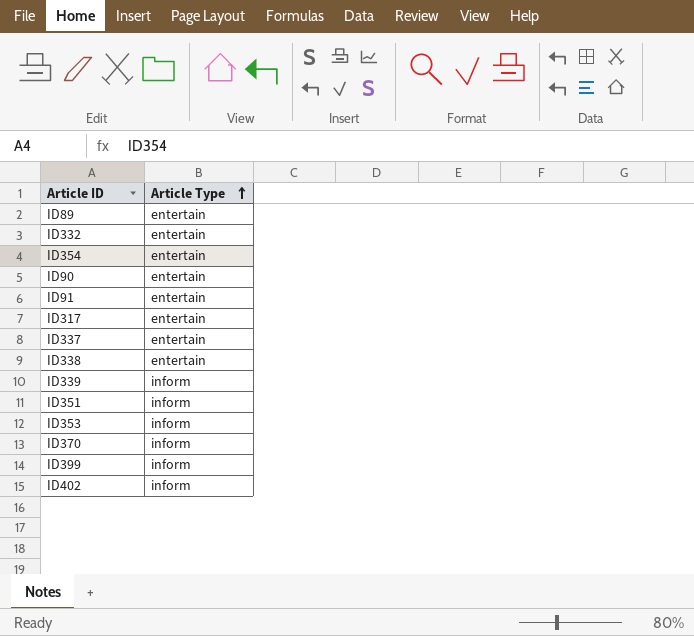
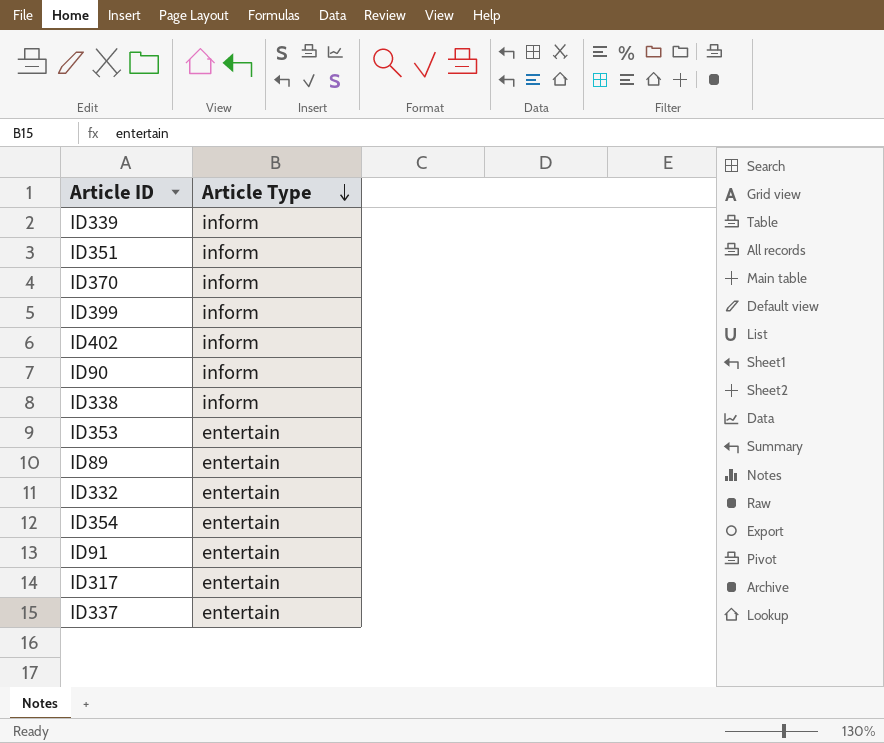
row order: Article Type ascending -> Article Type descending
ID90 | Article Type: entertain -> inform
ID338 | Article Type: entertain -> inform
ID353 | Article Type: inform -> entertain

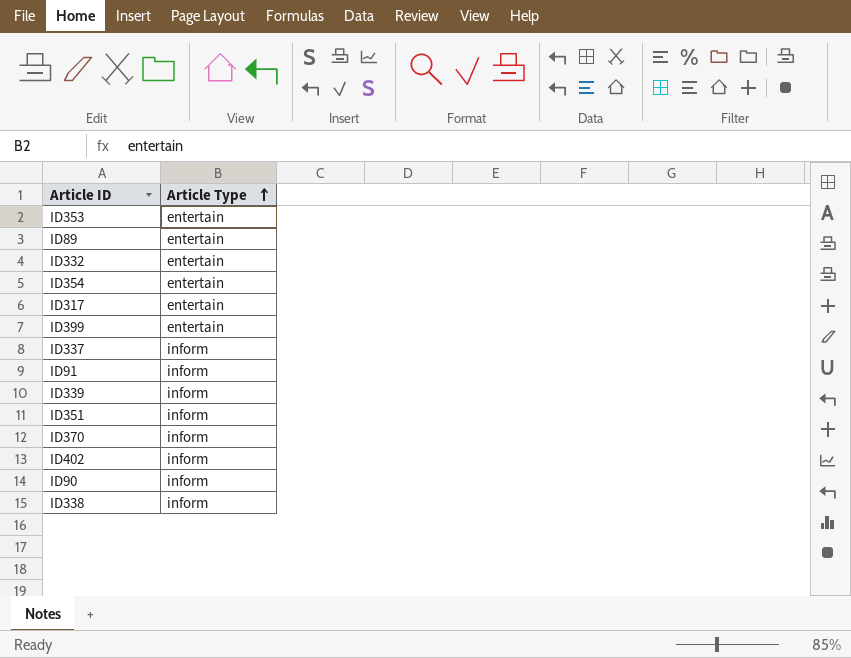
row order: Article Type descending -> Article Type ascending
ID399 | Article Type: inform -> entertain
ID337 | Article Type: entertain -> inform
ID91 | Article Type: entertain -> inform

